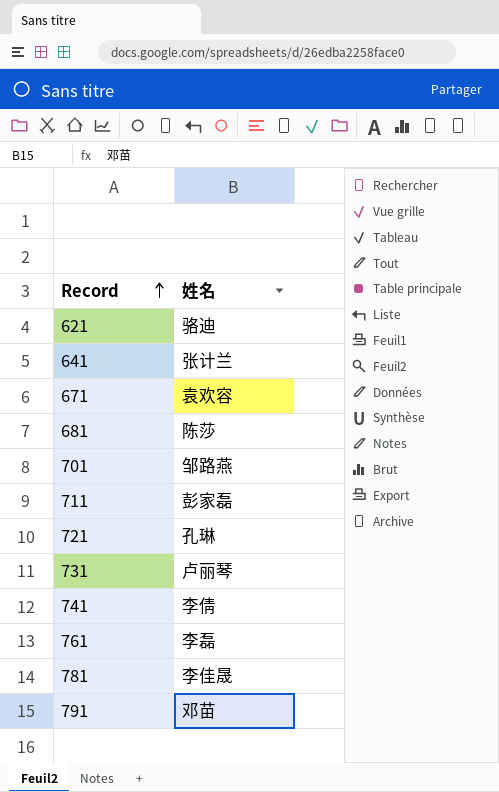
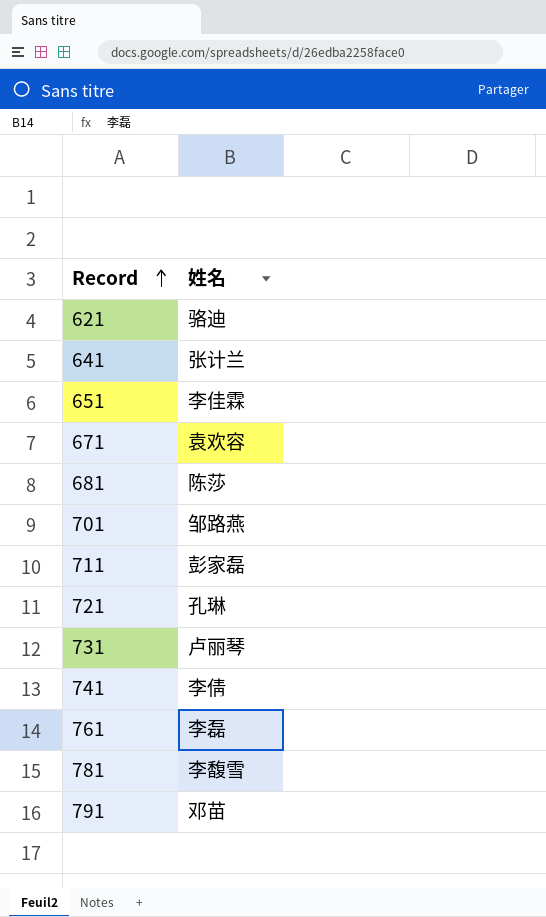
row 651: none -> 李佳霖
781 | 姓名: 李佳晟 -> 李馥雪

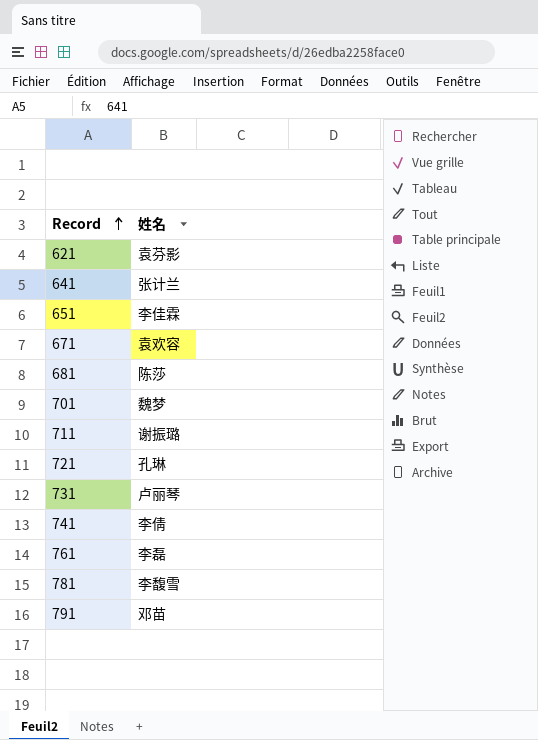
621 | 姓名: 骆迪 -> 袁芬影
701 | 姓名: 邹路燕 -> 魏梦
711 | 姓名: 彭家磊 -> 谢振璐

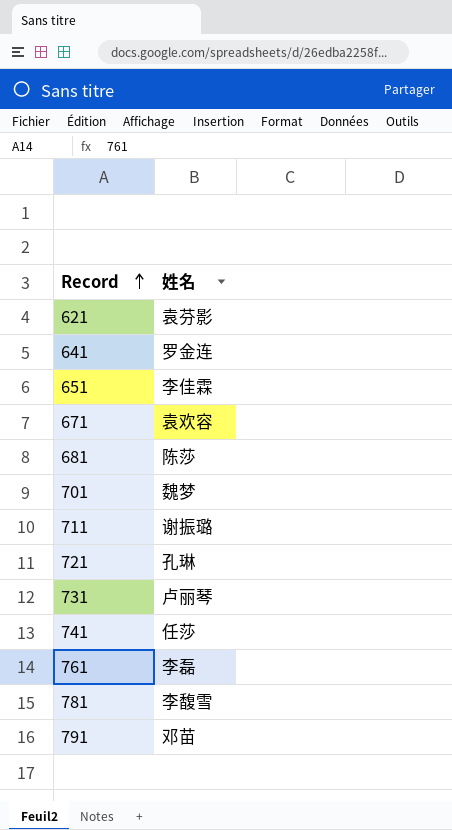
641 | 姓名: 张计兰 -> 罗金连
741 | 姓名: 李倩 -> 任莎

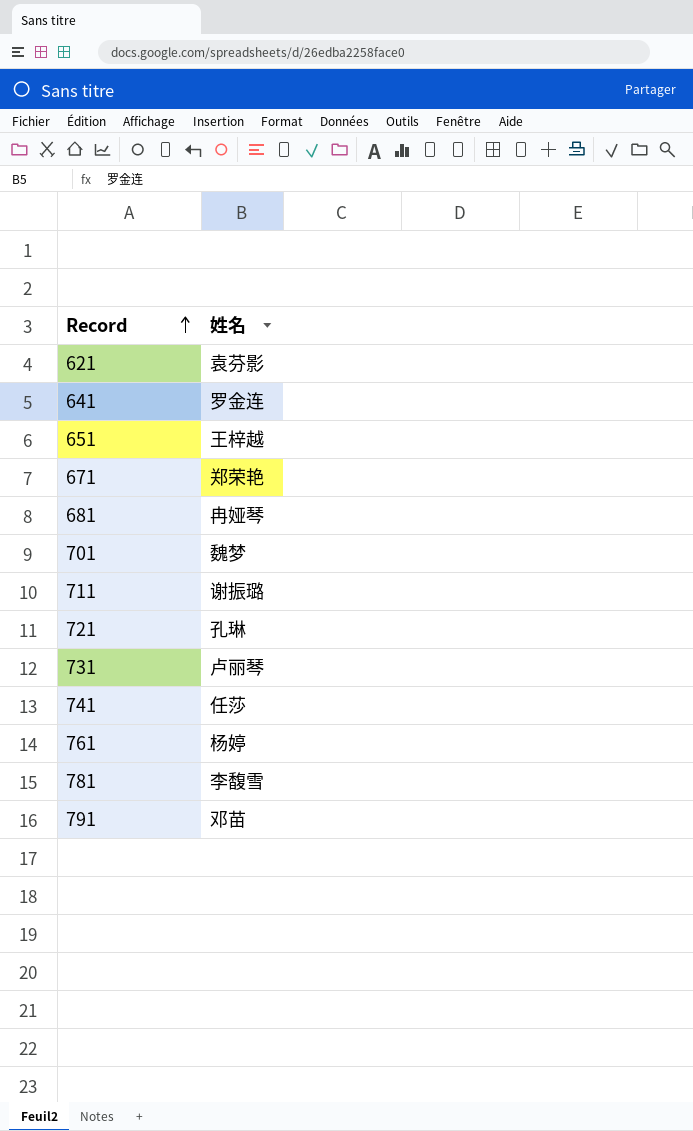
651 | 姓名: 李佳霖 -> 王梓越
671 | 姓名: 袁欢容 -> 郑荣艳
681 | 姓名: 陈莎 -> 冉娅琴
761 | 姓名: 李磊 -> 杨婷

